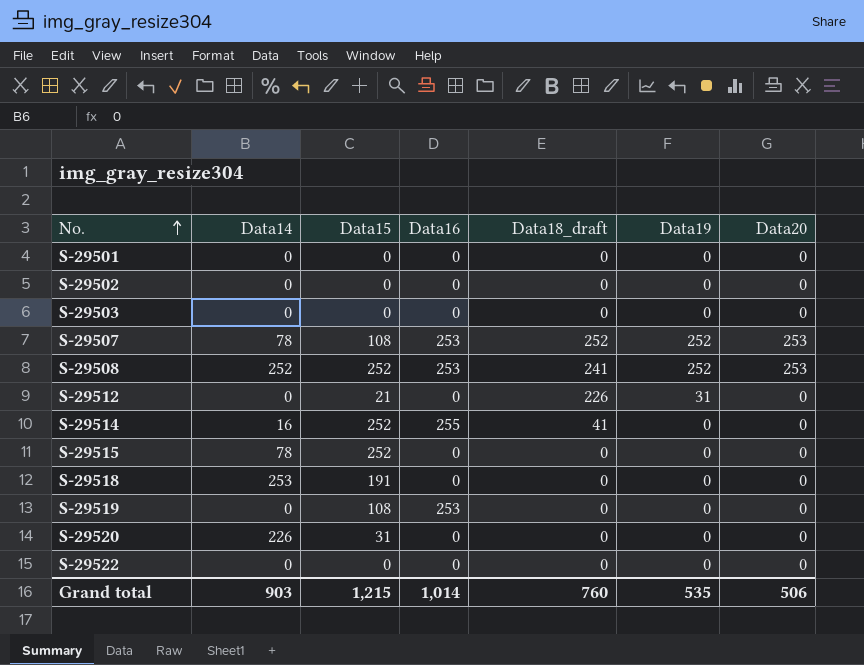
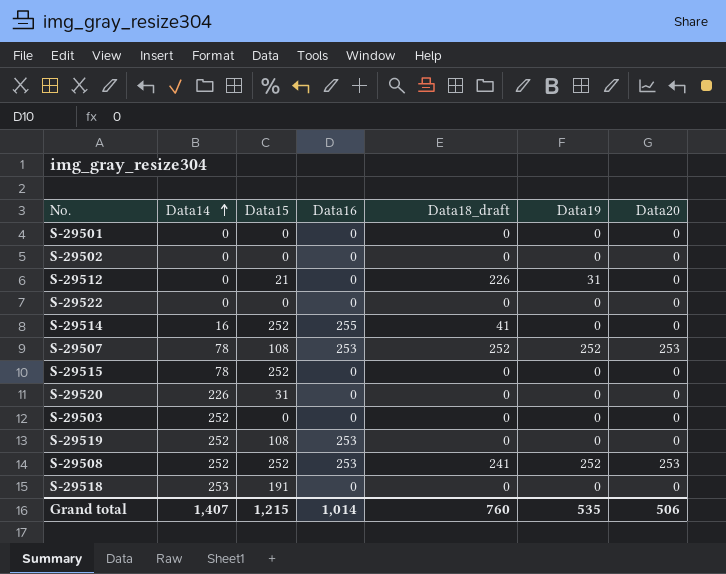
row order: No. ascending -> Data14 ascending
S-29503 | Data14: 0 -> 252
S-29519 | Data14: 0 -> 252
Grand total | Data14: 903 -> 1,407

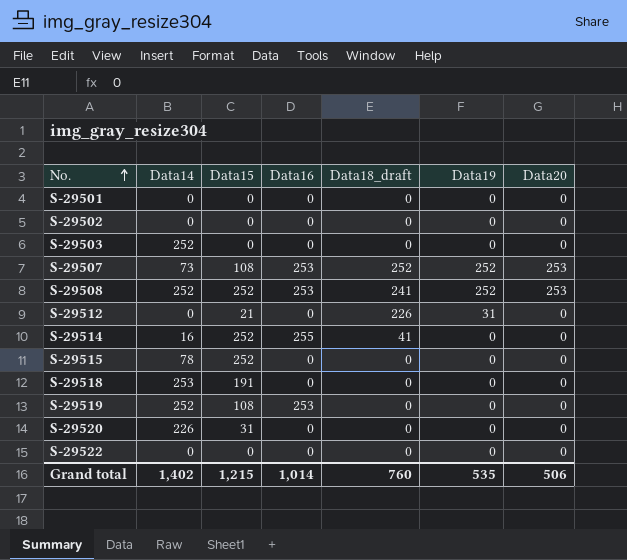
row order: Data14 ascending -> No. ascending
S-29507 | Data14: 78 -> 73
Grand total | Data14: 1,407 -> 1,402

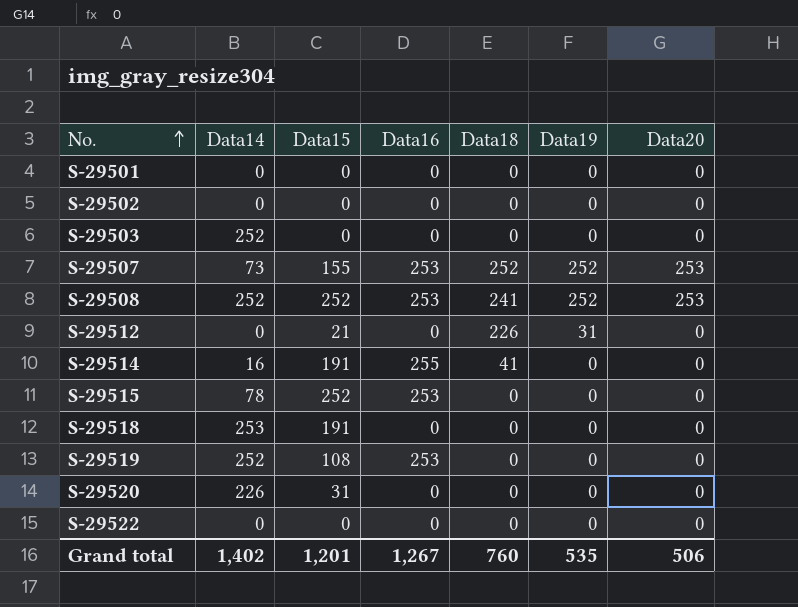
column name: Data18_draft -> Data18
S-29507 | Data15: 108 -> 155
S-29514 | Data15: 252 -> 191
S-29515 | Data16: 0 -> 253
Grand total | Data15: 1,215 -> 1,201
Grand total | Data16: 1,014 -> 1,267

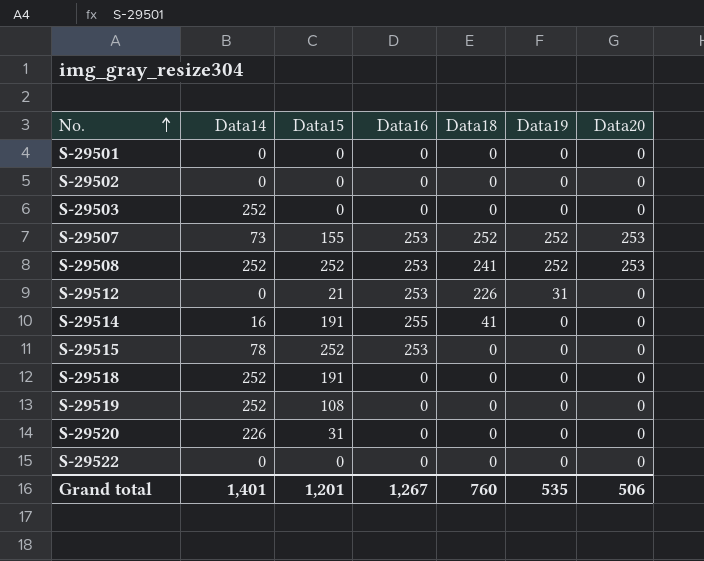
S-29512 | Data16: 0 -> 253
S-29518 | Data14: 253 -> 252
S-29519 | Data16: 253 -> 0
Grand total | Data14: 1,402 -> 1,401

